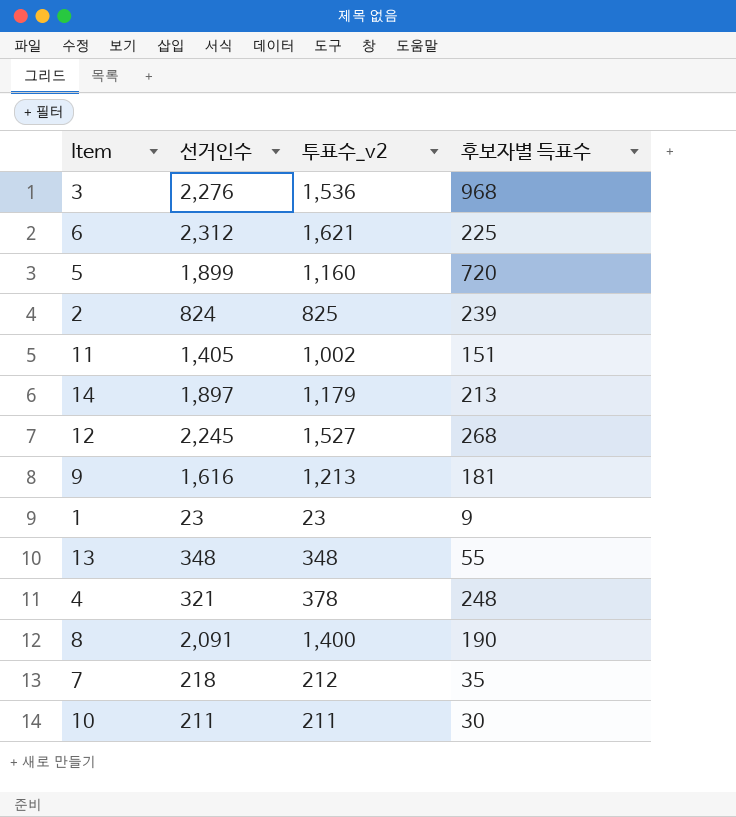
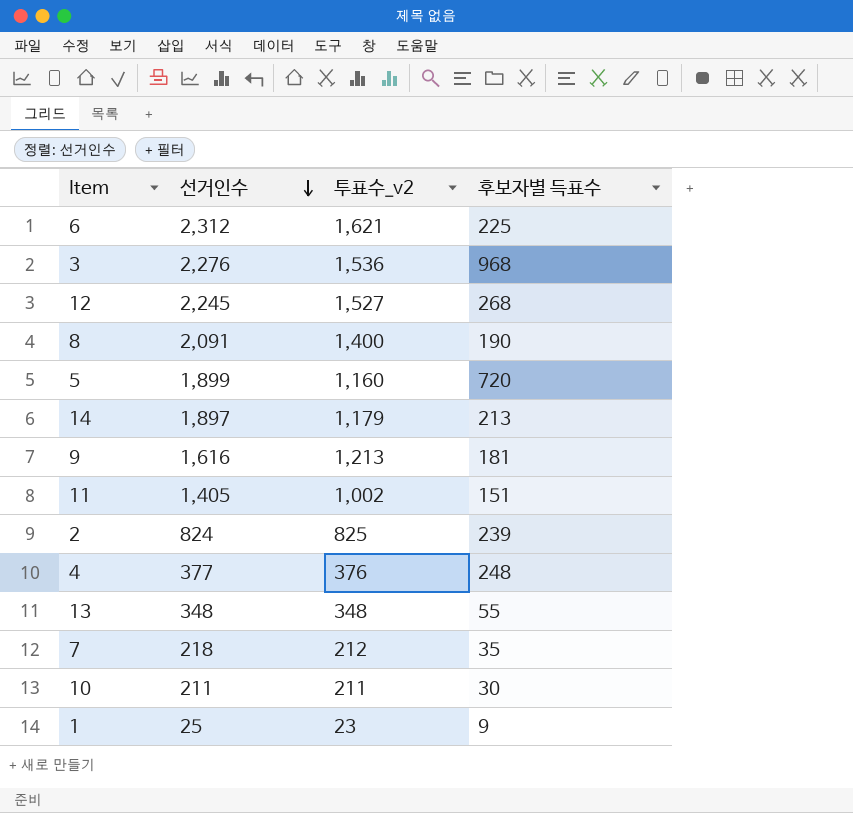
row order: none -> 선거인수 descending
4 | 선거인수: 321 -> 377
4 | 투표수_v2: 378 -> 376
1 | 선거인수: 23 -> 25

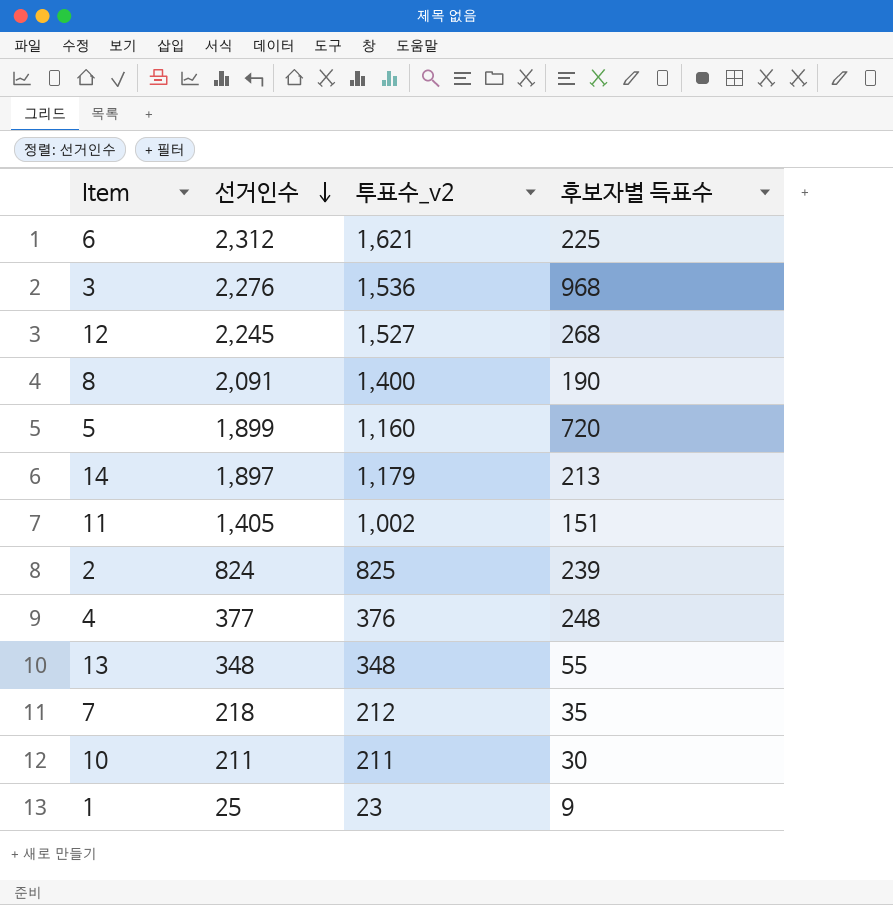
row 9: 1,616 | 1,213 | 181 -> none

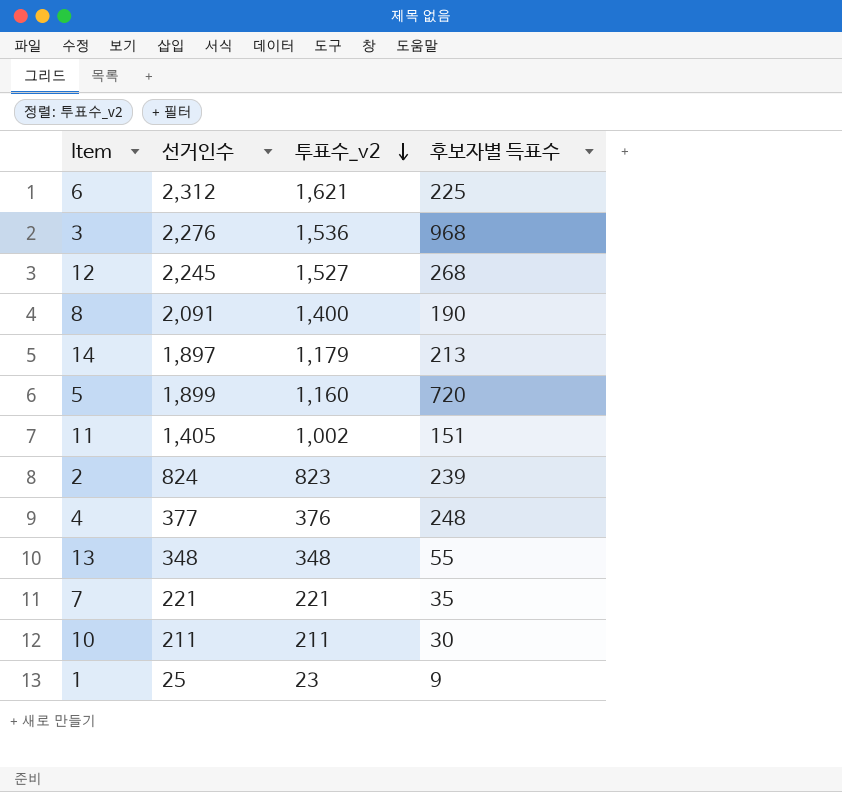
row order: 선거인수 descending -> 투표수_v2 descending
2 | 투표수_v2: 825 -> 823
7 | 선거인수: 218 -> 221
7 | 투표수_v2: 212 -> 221

